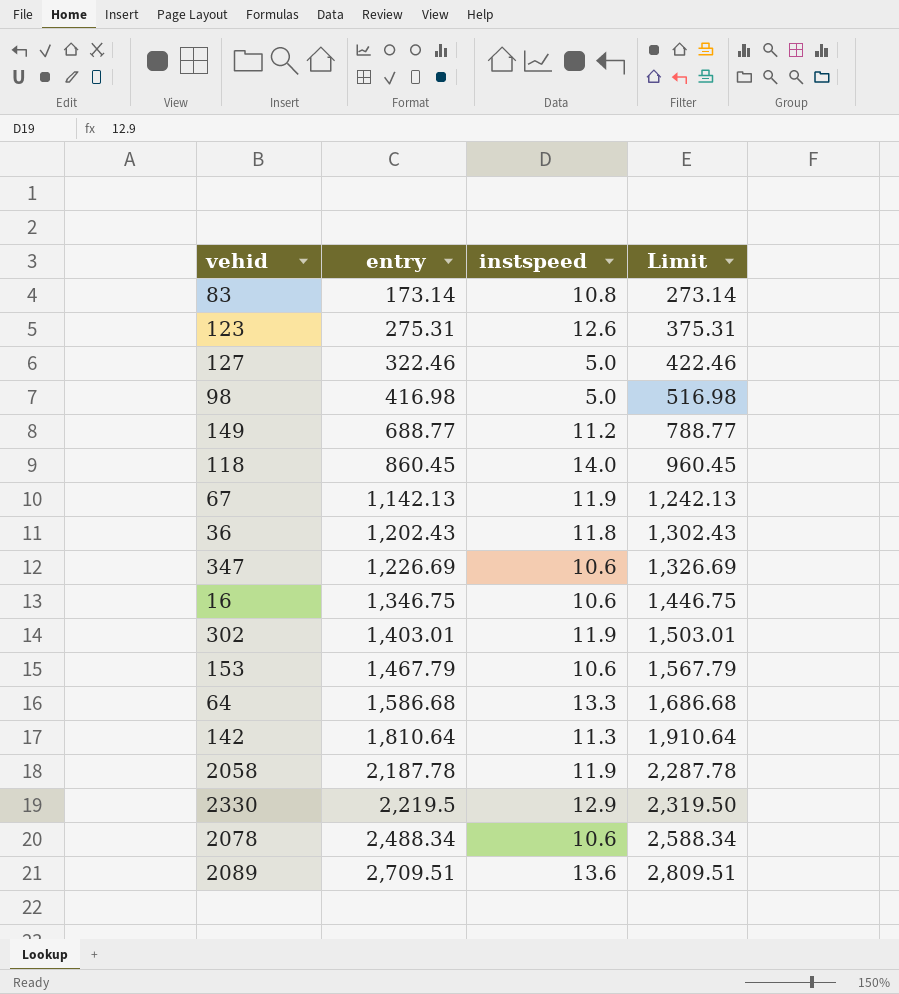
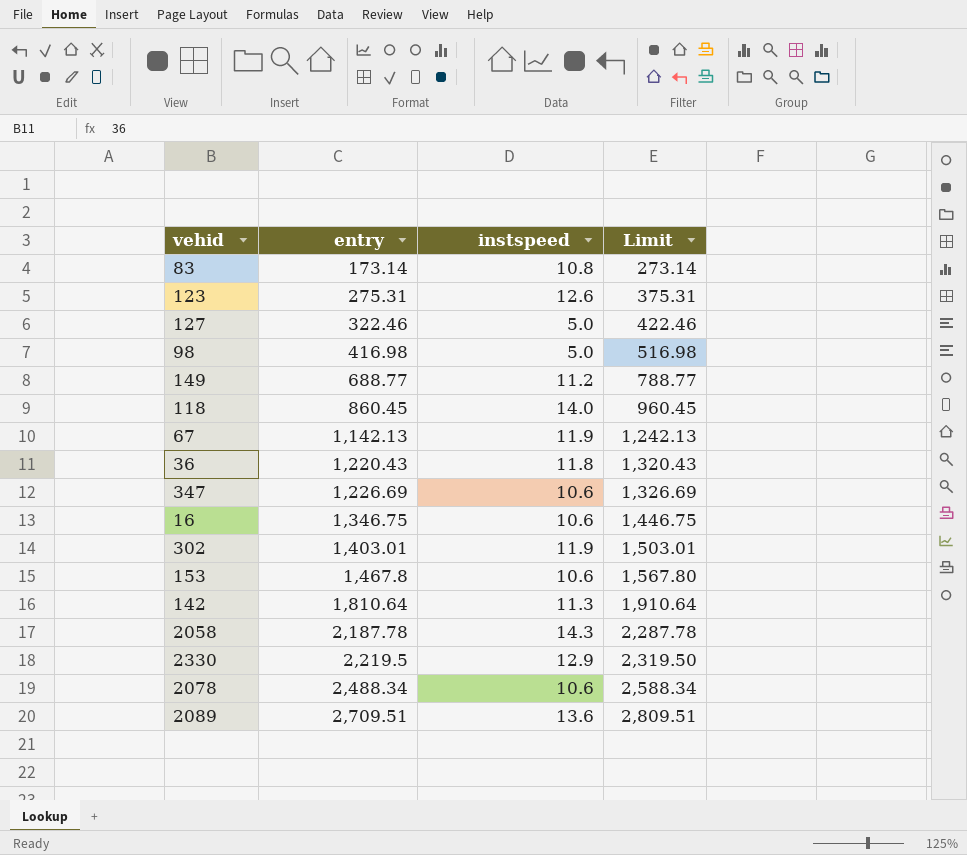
row 64: 1,586.68 | 13.3 | 1,686.68 -> none
36 | entry: 1,202.43 -> 1,220.43
36 | Limit: 1,302.43 -> 1,320.43
153 | entry: 1,467.79 -> 1,467.8
153 | Limit: 1,567.79 -> 1,567.80
2058 | instspeed: 11.9 -> 14.3

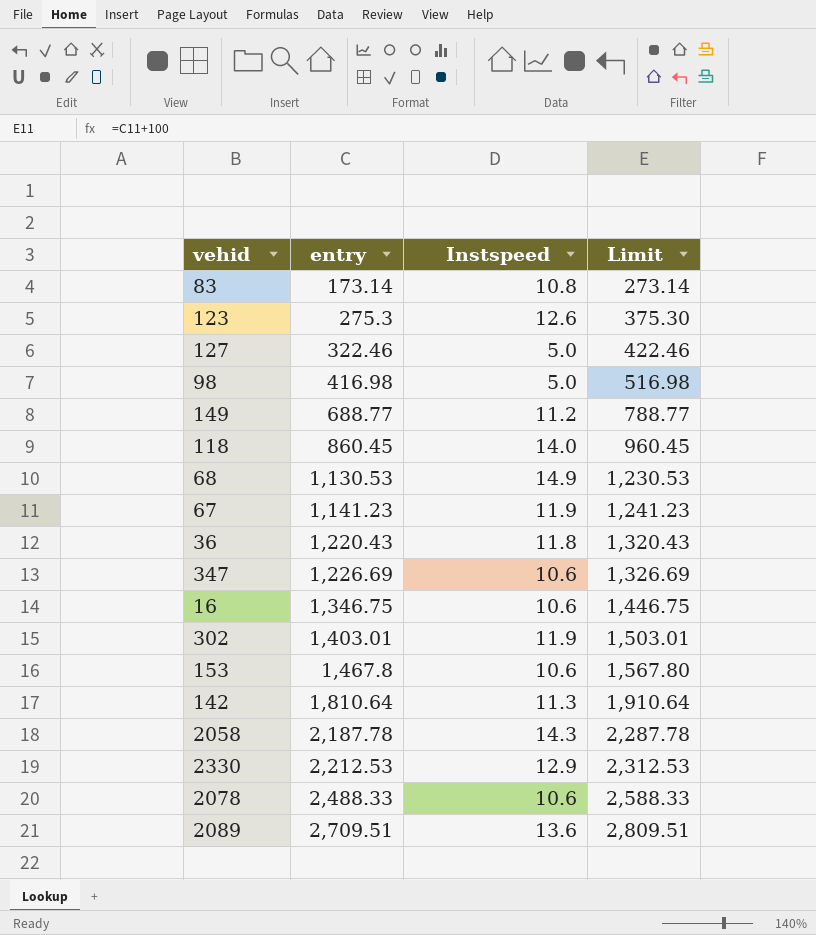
column name: instspeed -> Instspeed
123 | entry: 275.31 -> 275.3
123 | Limit: 375.31 -> 375.30
row 68: none -> 1,130.53 | 14.9 | 1,230.53
67 | entry: 1,142.13 -> 1,141.23
67 | Limit: 1,242.13 -> 1,241.23
2330 | entry: 2,219.5 -> 2,212.53
2330 | Limit: 2,319.50 -> 2,312.53
2078 | entry: 2,488.34 -> 2,488.33
2078 | Limit: 2,588.34 -> 2,588.33

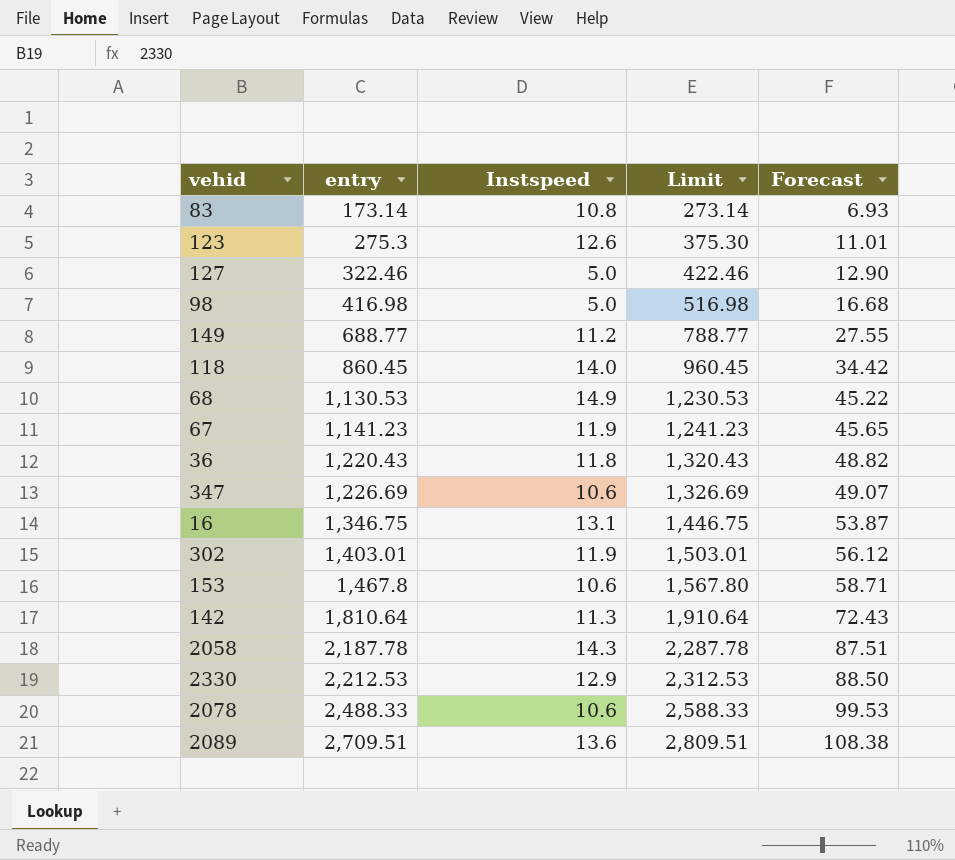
column Forecast | formula: none -> [entry] * 0.04
16 | Instspeed: 10.6 -> 13.1

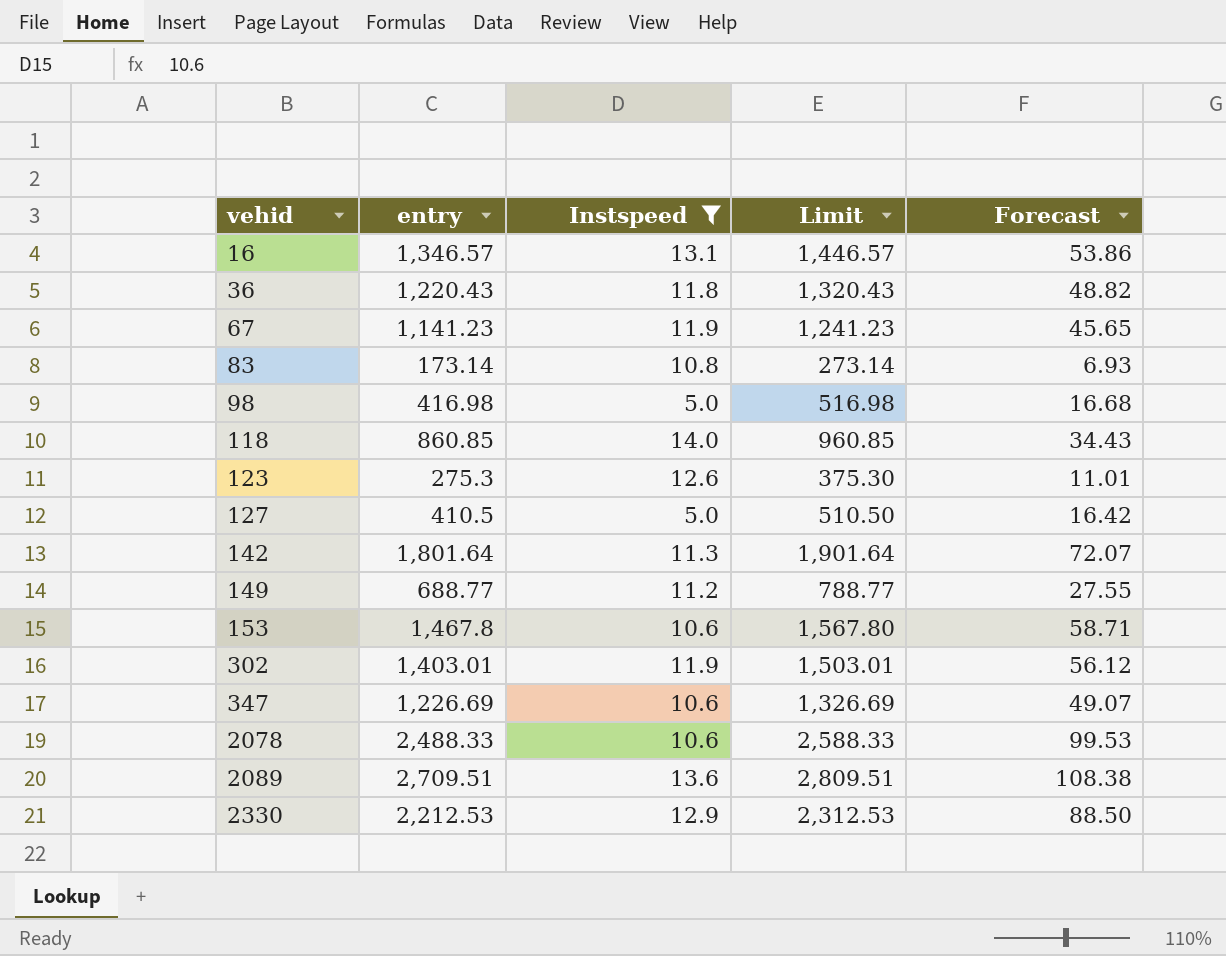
filter: none -> Instspeed <= 14.0
row order: entry ascending -> vehid ascending
16 | entry: 1,346.75 -> 1,346.57
16 | Limit: 1,446.75 -> 1,446.57
16 | Forecast: 53.87 -> 53.86
118 | entry: 860.45 -> 860.85
118 | Limit: 960.45 -> 960.85
118 | Forecast: 34.42 -> 34.43
127 | entry: 322.46 -> 410.5
127 | Limit: 422.46 -> 510.50
127 | Forecast: 12.90 -> 16.42
142 | entry: 1,810.64 -> 1,801.64
142 | Limit: 1,910.64 -> 1,901.64
142 | Forecast: 72.43 -> 72.07

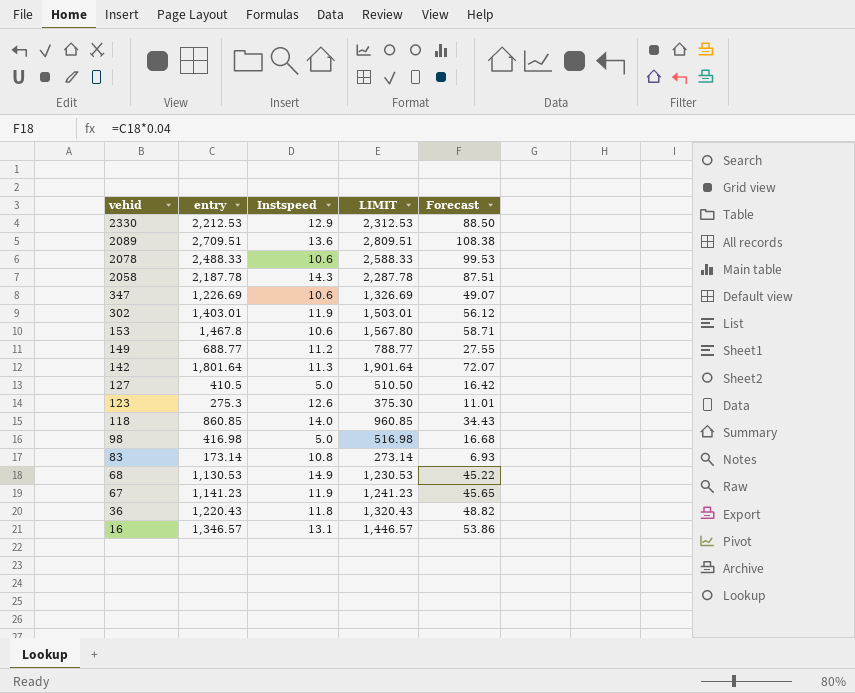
filter: Instspeed <= 14.0 -> none
row order: vehid ascending -> vehid descending
column name: Limit -> LIMIT

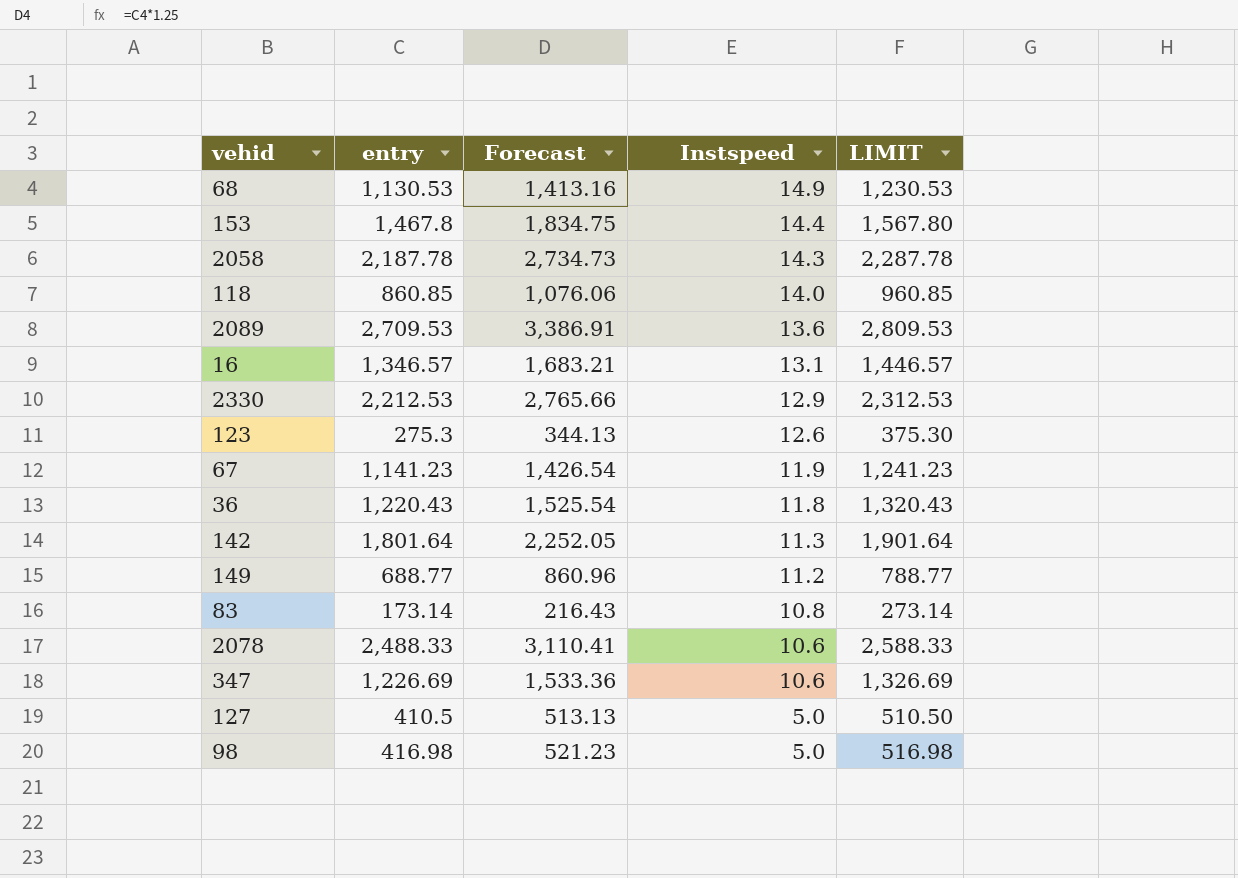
row order: vehid descending -> Instspeed descending
column Forecast | formula: [entry] * 0.04 -> [entry] * 1.25
column Forecast | position: 5 -> 3
row 302: 1,403.01 | 11.9 | 1,503.01 | 56.12 -> none
153 | Instspeed: 10.6 -> 14.4
2089 | entry: 2,709.51 -> 2,709.53
2089 | LIMIT: 2,809.51 -> 2,809.53

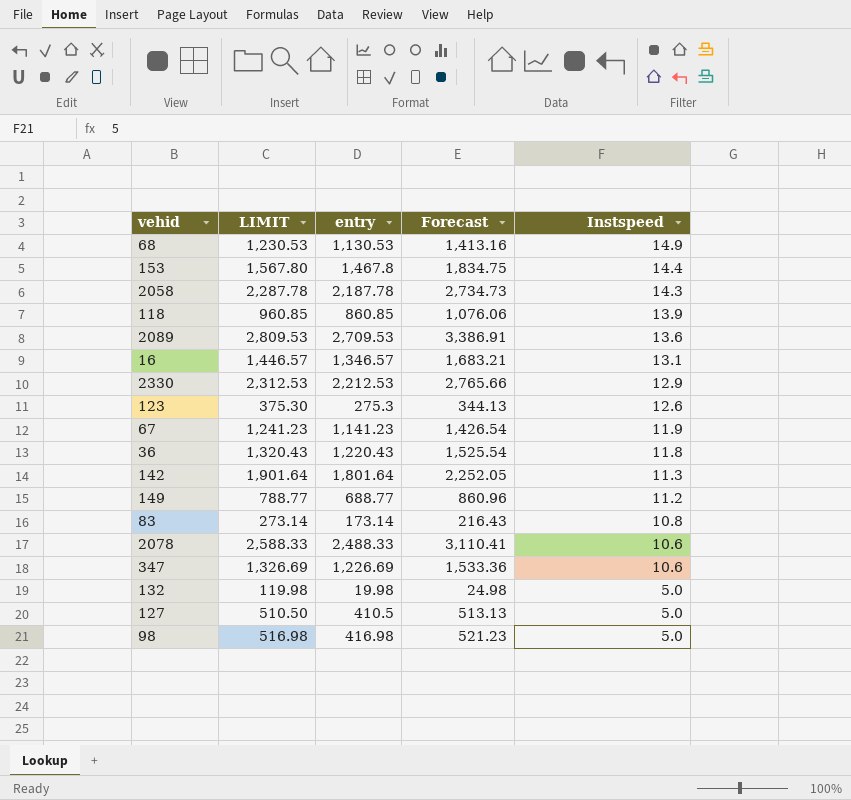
column LIMIT | position: 5 -> 2
118 | Instspeed: 14.0 -> 13.9
row 132: none -> 119.98 | 19.98 | 24.98 | 5.0

